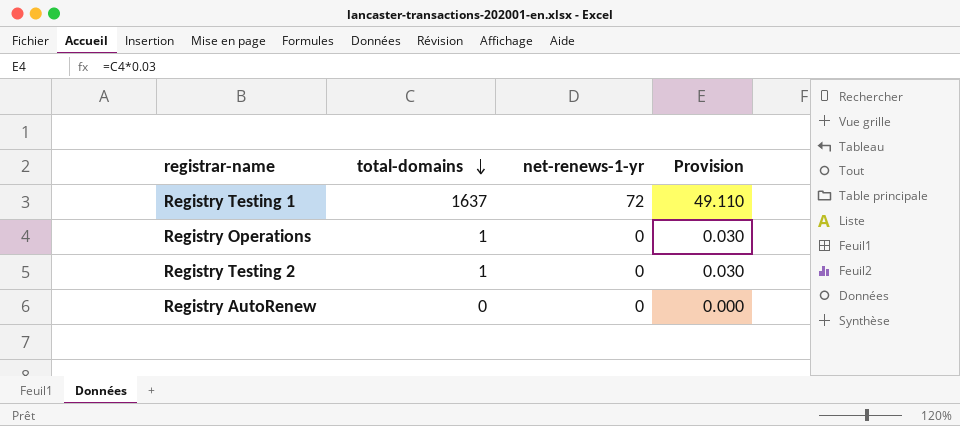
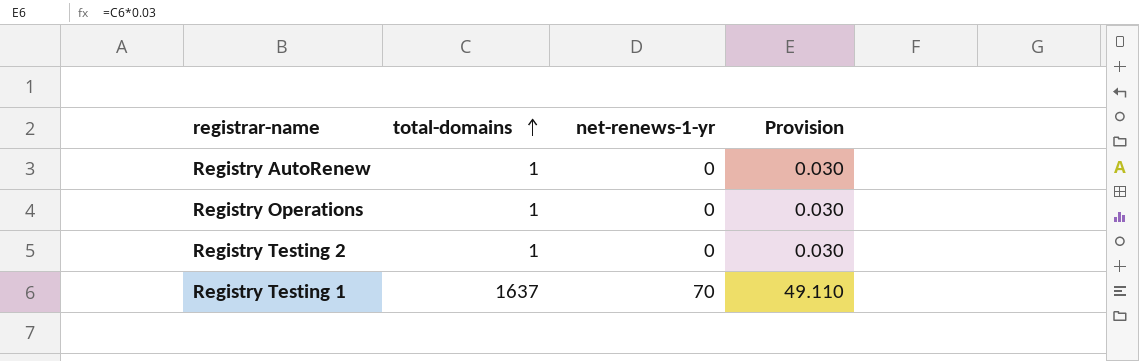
row order: total-domains descending -> total-domains ascending
Registry AutoRenew | total-domains: 0 -> 1
Registry AutoRenew | Provision: 0.000 -> 0.030
Registry Testing 1 | net-renews-1-yr: 72 -> 70

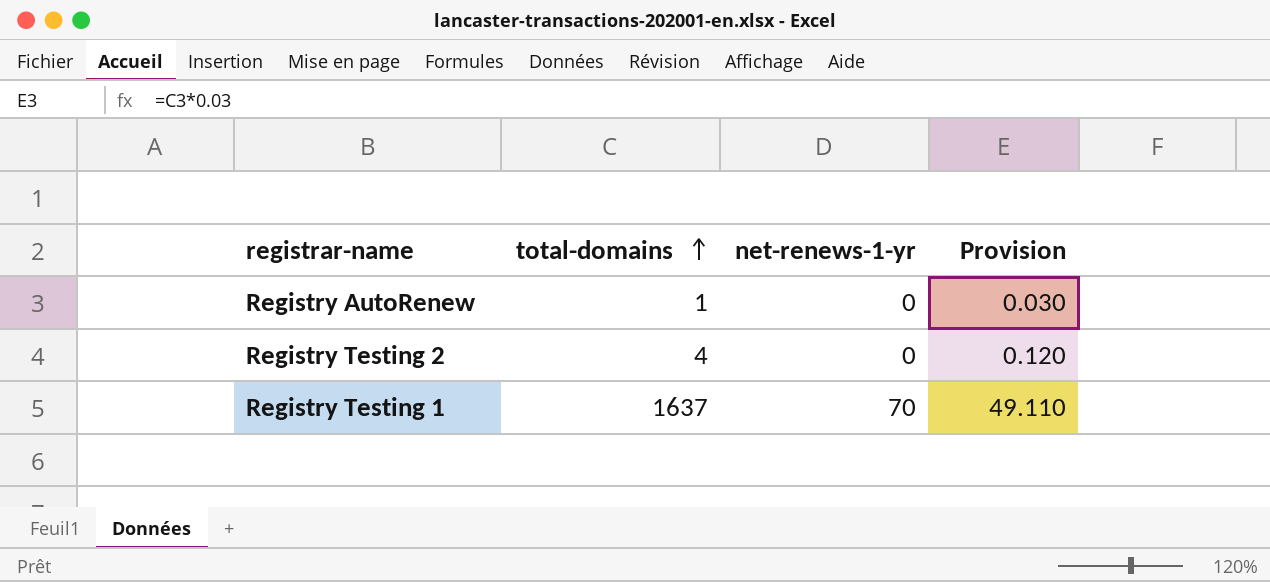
row Registry Operations: 1 | 0 | 0.030 -> none
Registry Testing 2 | total-domains: 1 -> 4
Registry Testing 2 | Provision: 0.030 -> 0.120

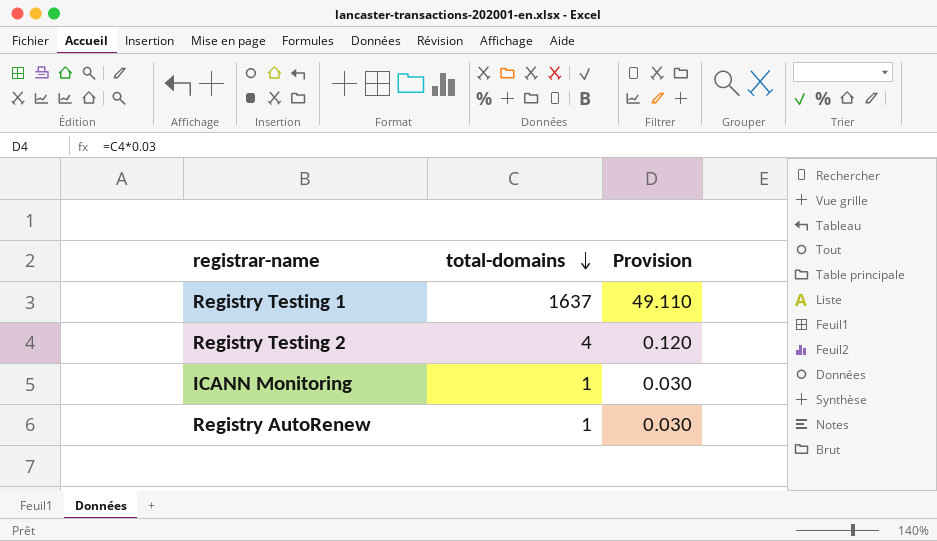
row order: total-domains ascending -> total-domains descending
column net-renews-1-yr | position: 3 -> none
row ICANN Monitoring: none -> 1 | 0.030

